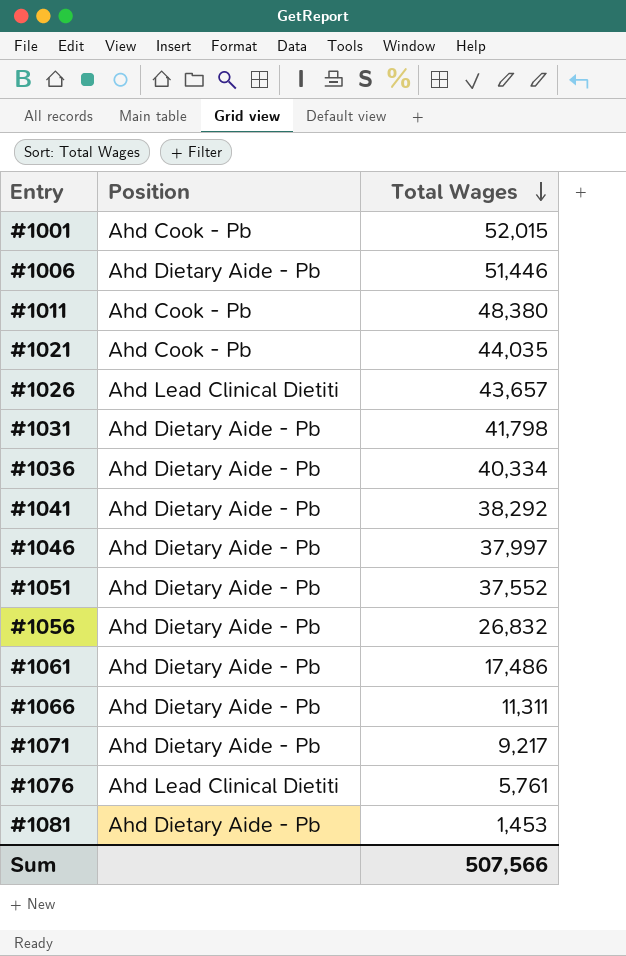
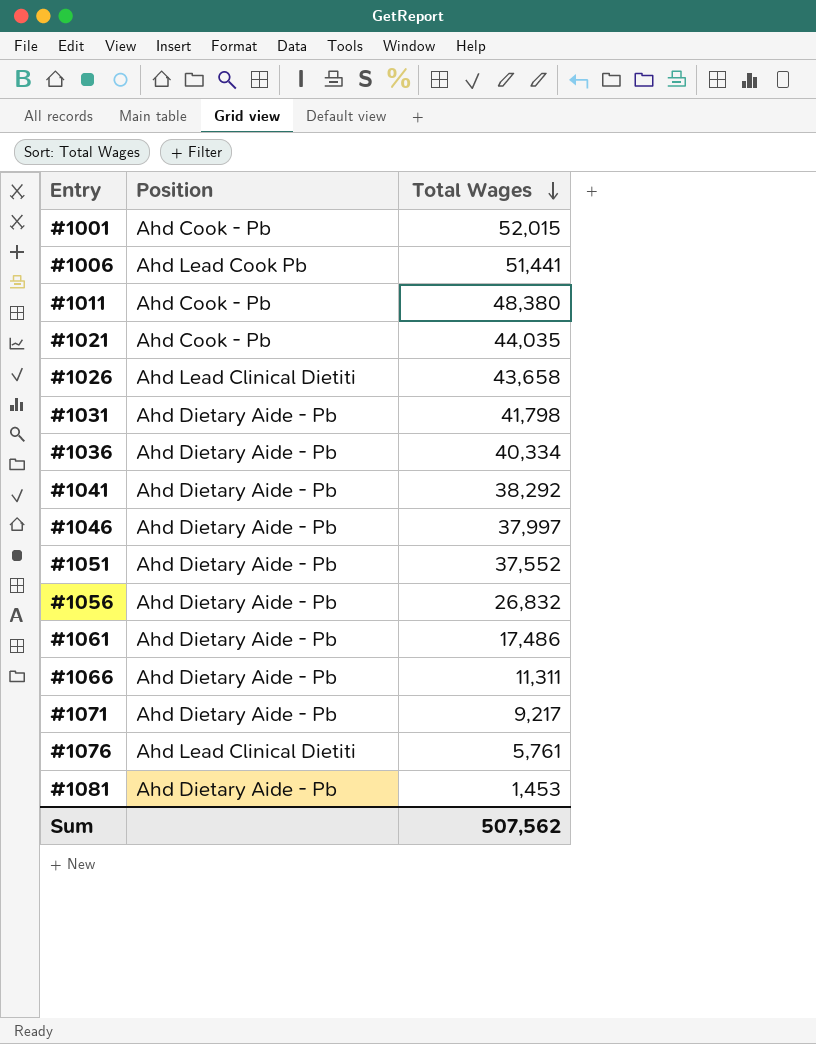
#1006 | Position: Ahd Dietary Aide - Pb -> Ahd Lead Cook Pb
#1006 | Total Wages: 51,446 -> 51,441
#1026 | Total Wages: 43,657 -> 43,658
Sum | Total Wages: 507,566 -> 507,562

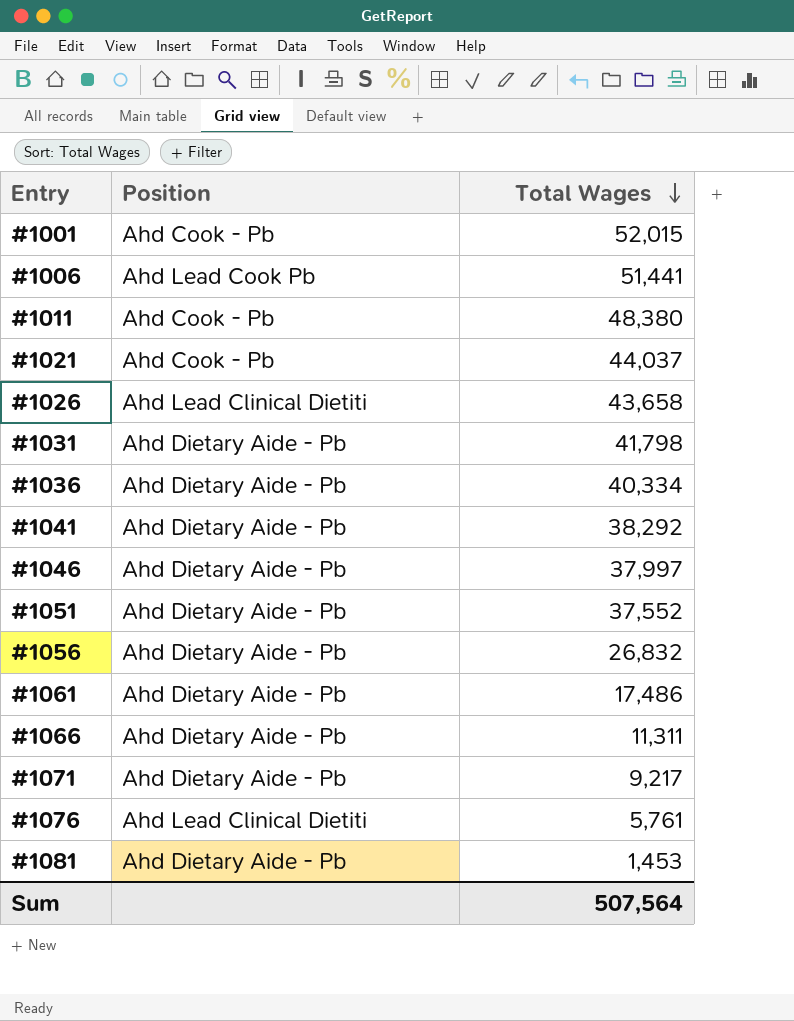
#1021 | Total Wages: 44,035 -> 44,037
Sum | Total Wages: 507,562 -> 507,564

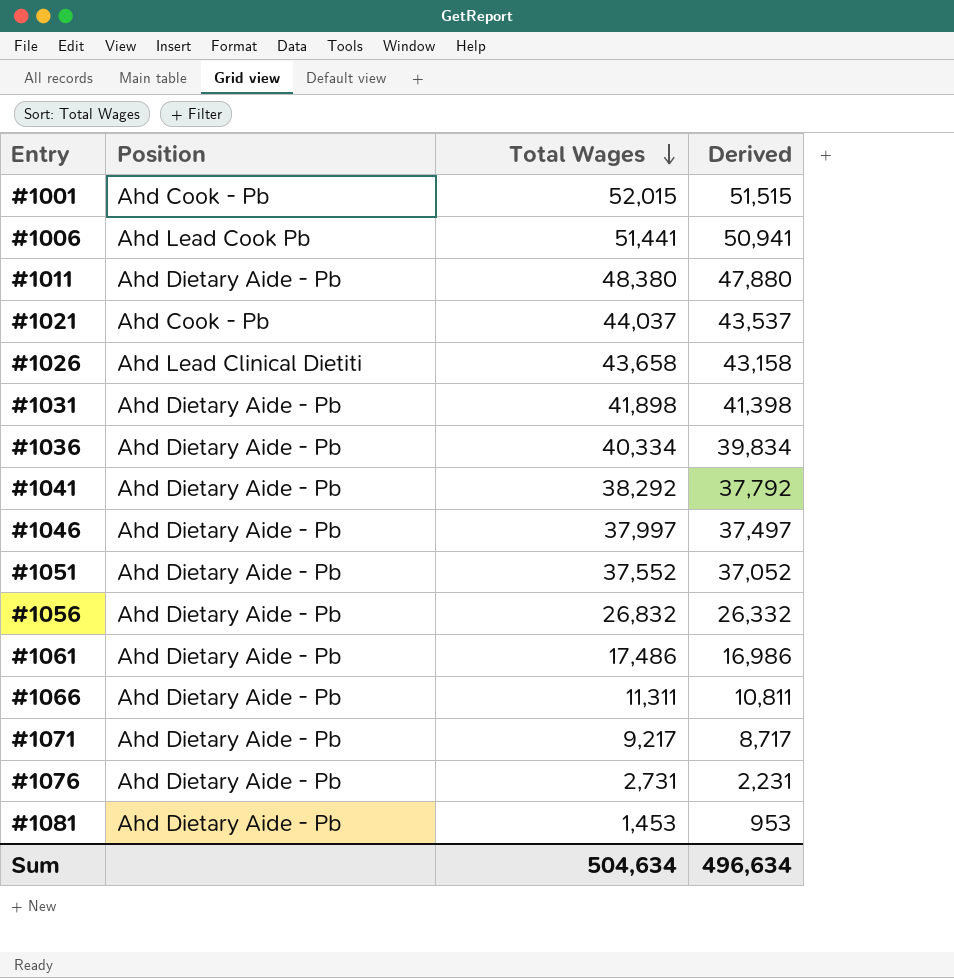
column Derived | formula: none -> [Total Wages] - 500
#1011 | Position: Ahd Cook - Pb -> Ahd Dietary Aide - Pb
#1031 | Total Wages: 41,798 -> 41,898
#1076 | Position: Ahd Lead Clinical Dietiti -> Ahd Dietary Aide - Pb
#1076 | Total Wages: 5,761 -> 2,731
Sum | Total Wages: 507,564 -> 504,634

